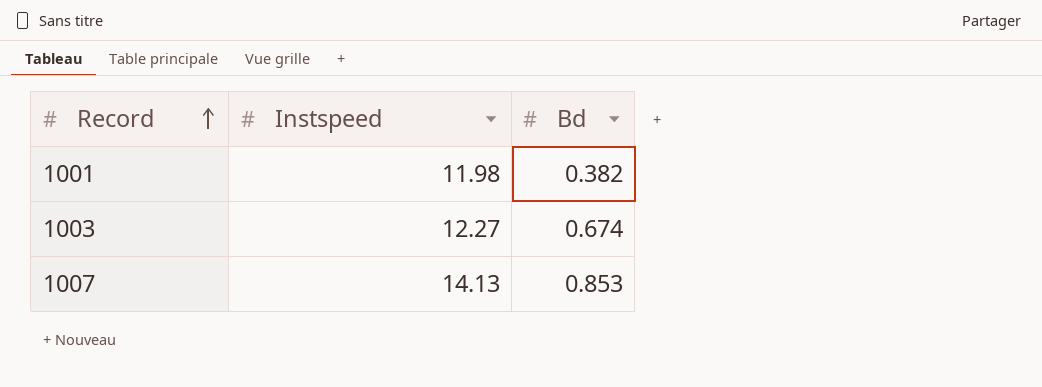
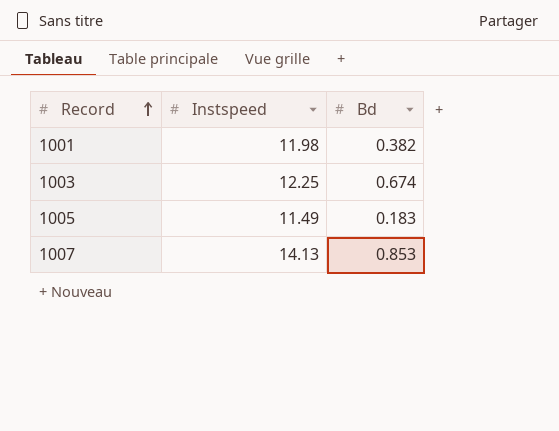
1003 | Instspeed: 12.27 -> 12.25
row 1005: none -> 11.49 | 0.183

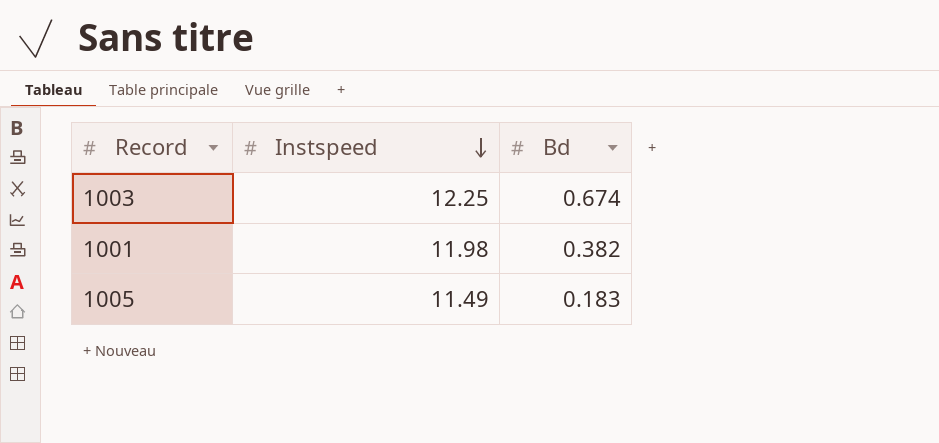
row order: Record ascending -> Instspeed descending
row 1007: 14.13 | 0.853 -> none

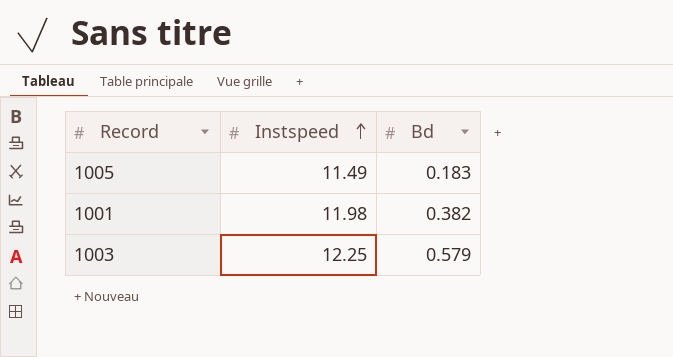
row order: Instspeed descending -> Instspeed ascending
1003 | Bd: 0.674 -> 0.579

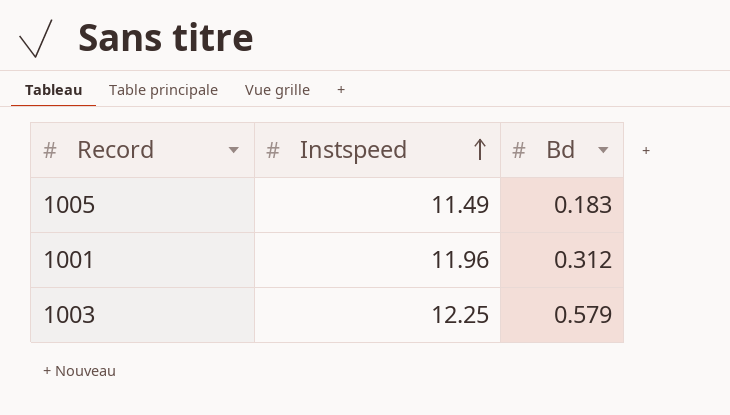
1001 | Instspeed: 11.98 -> 11.96
1001 | Bd: 0.382 -> 0.312

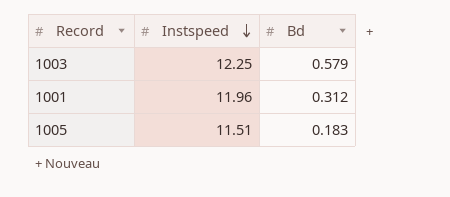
row order: Instspeed ascending -> Instspeed descending
1005 | Instspeed: 11.49 -> 11.51

